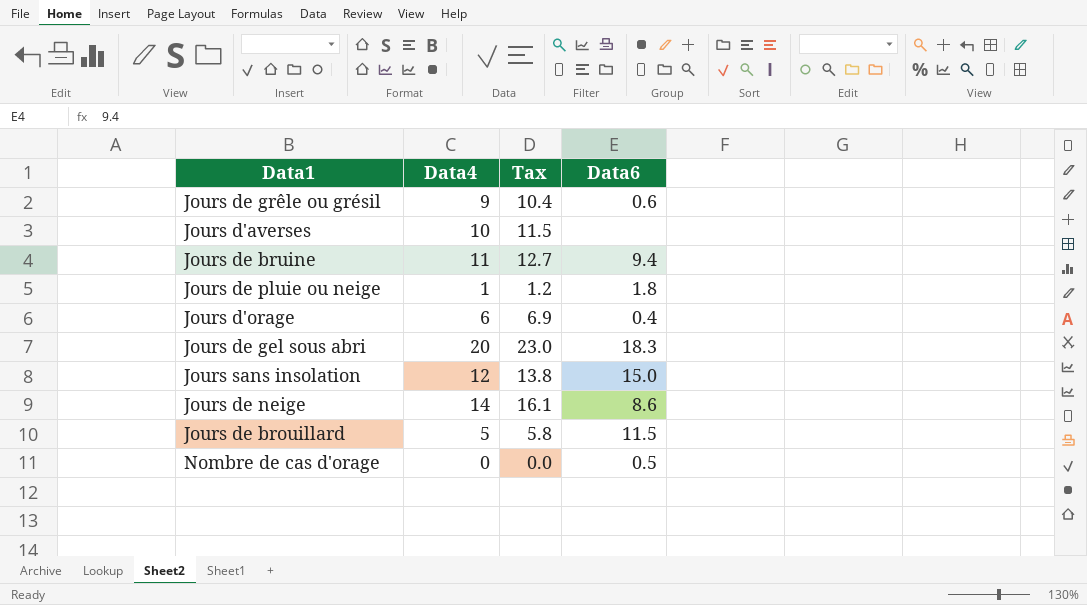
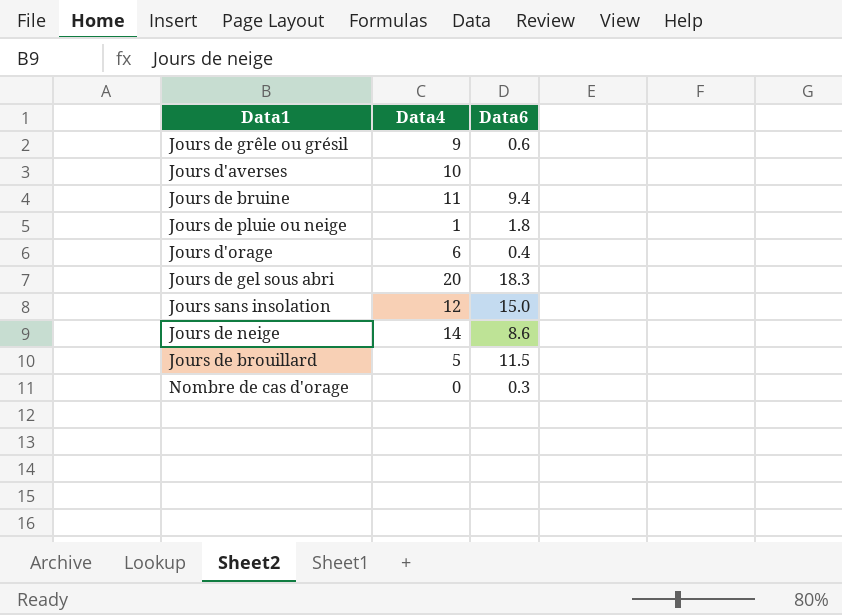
column Tax | formula: [Data4] * 1.15 -> none
Nombre de cas d'orage | Data6: 0.5 -> 0.3

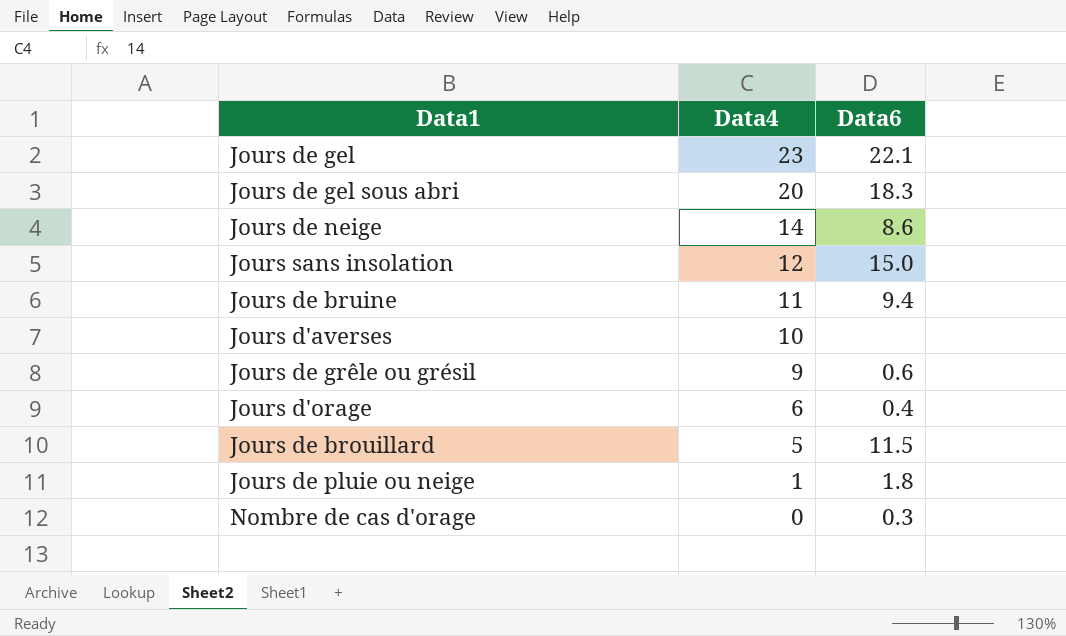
row order: none -> Data4 descending
row Jours de gel: none -> 23 | 22.1

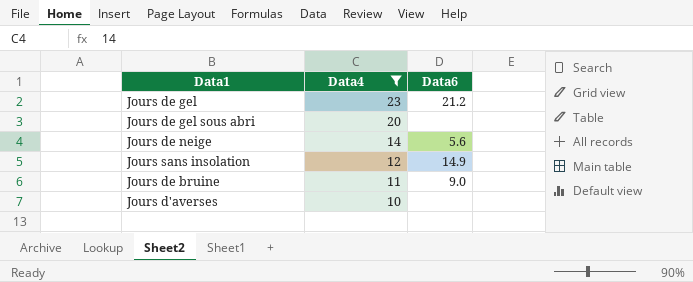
filter: none -> Data4 >= 10
Jours de gel | Data6: 22.1 -> 21.2
Jours de gel sous abri | Data6: 18.3 -> none
Jours de neige | Data6: 8.6 -> 5.6
Jours sans insolation | Data6: 15.0 -> 14.9
Jours de bruine | Data6: 9.4 -> 9.0

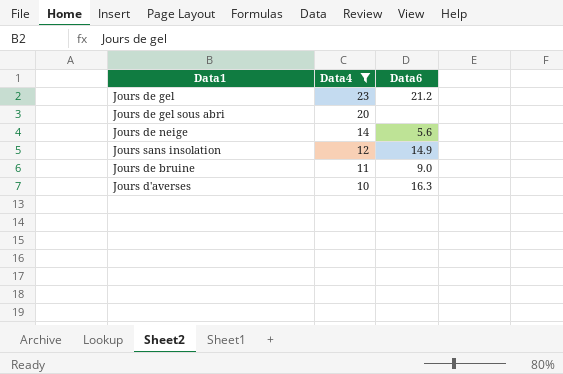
Jours d'averses | Data6: none -> 16.3

